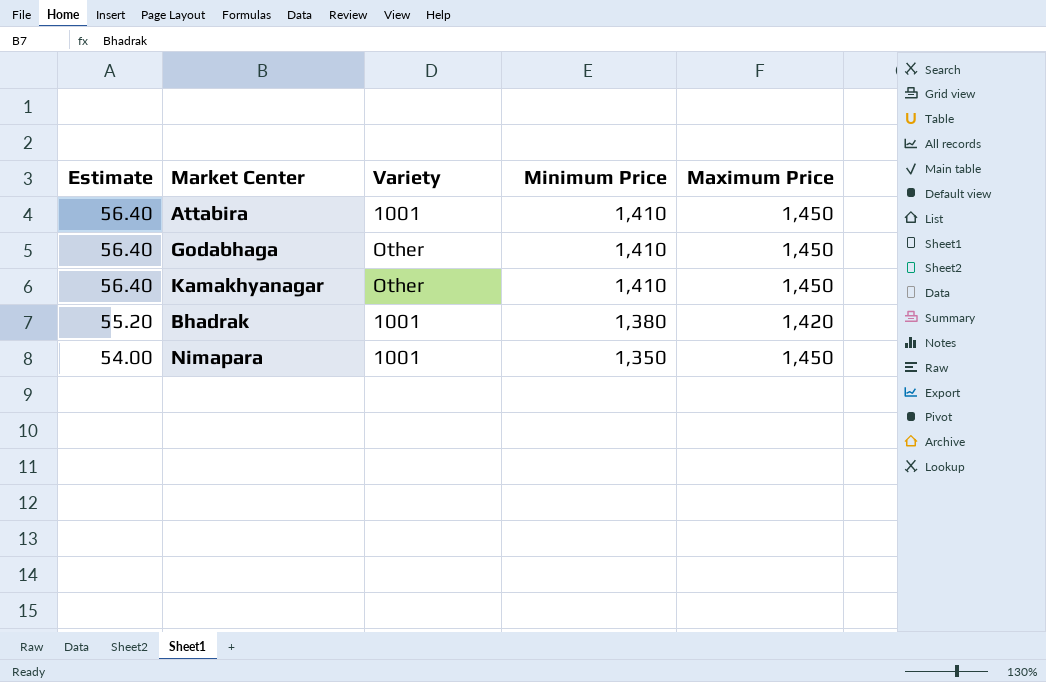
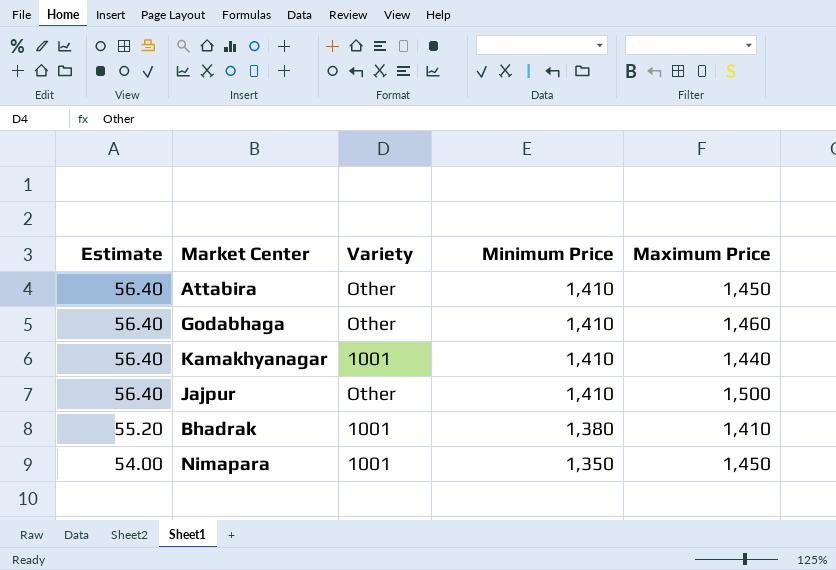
Attabira | Variety: 1001 -> Other
Godabhaga | Maximum Price: 1,450 -> 1,460
Kamakhyanagar | Variety: Other -> 1001
Kamakhyanagar | Maximum Price: 1,450 -> 1,440
row Jajpur: none -> 56.40 | Other | 1,410 | 1,500
Bhadrak | Maximum Price: 1,420 -> 1,410

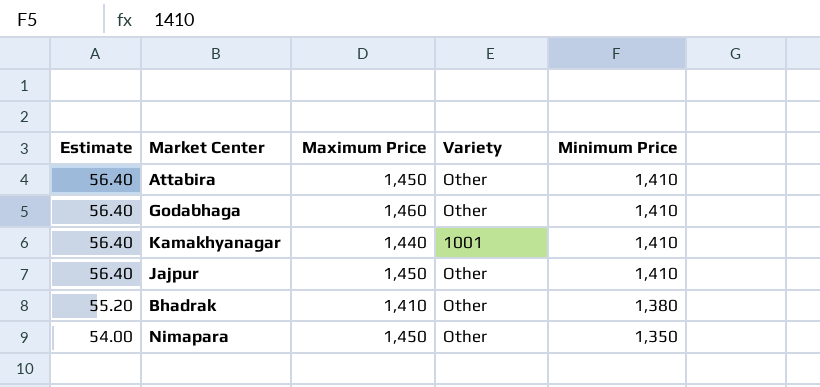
column Maximum Price | position: 5 -> 3
Jajpur | Maximum Price: 1,500 -> 1,450
Bhadrak | Variety: 1001 -> Other
Nimapara | Variety: 1001 -> Other

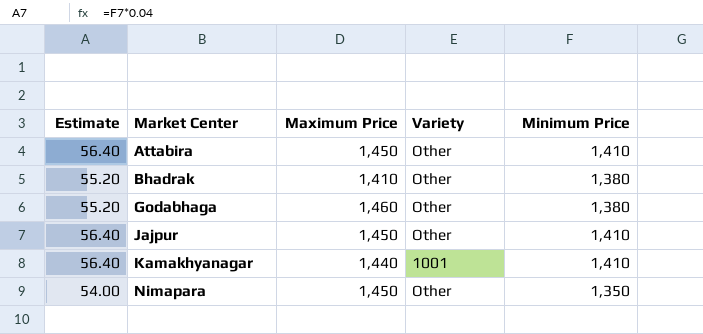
row order: Estimate descending -> Market Center ascending
Godabhaga | Estimate: 56.40 -> 55.20
Godabhaga | Minimum Price: 1,410 -> 1,380

